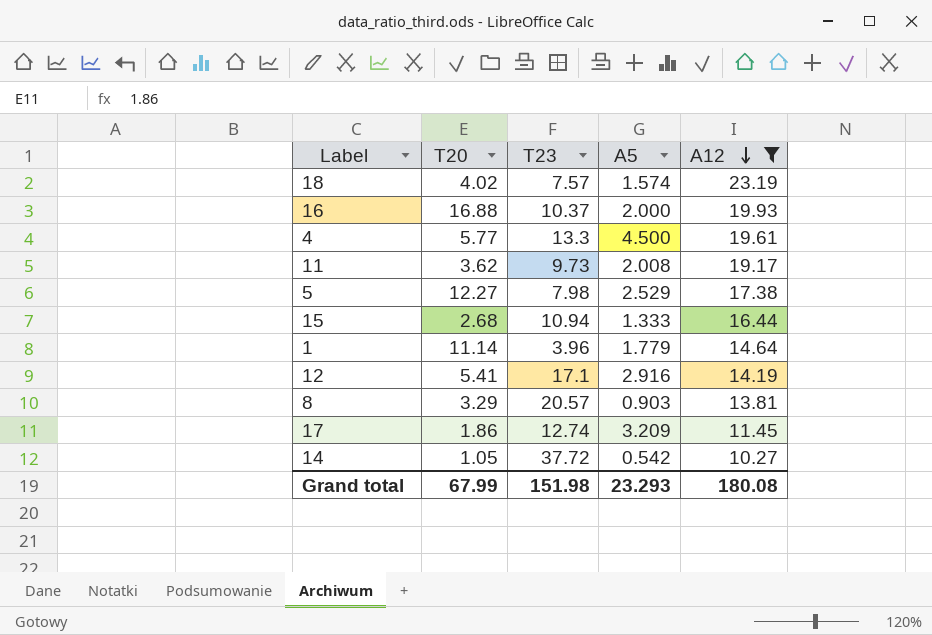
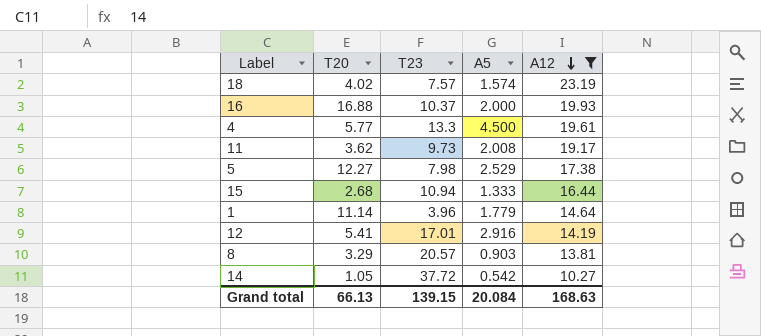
row 17: 1.86 | 12.74 | 3.209 | 11.45 -> none
12 | T23: 17.1 -> 17.01
Grand total | T20: 67.99 -> 66.13
Grand total | T23: 151.98 -> 139.15
Grand total | A5: 23.293 -> 20.084
Grand total | A12: 180.08 -> 168.63

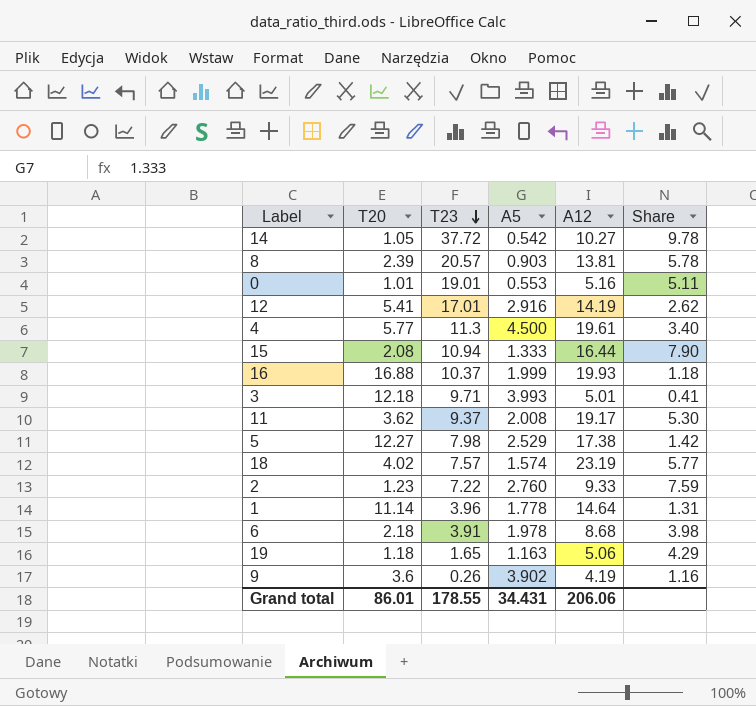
filter: A12 >= 10.27 -> none
row order: A12 descending -> T23 descending
column Share | formula: none -> [A12] / [T20]
8 | T20: 3.29 -> 2.39
4 | T23: 13.3 -> 11.3
15 | T20: 2.68 -> 2.08
16 | A5: 2.000 -> 1.999
11 | T23: 9.73 -> 9.37
1 | A5: 1.779 -> 1.778
Grand total | T20: 66.13 -> 86.01
Grand total | T23: 139.15 -> 178.55
Grand total | A5: 20.084 -> 34.431
Grand total | A12: 168.63 -> 206.06

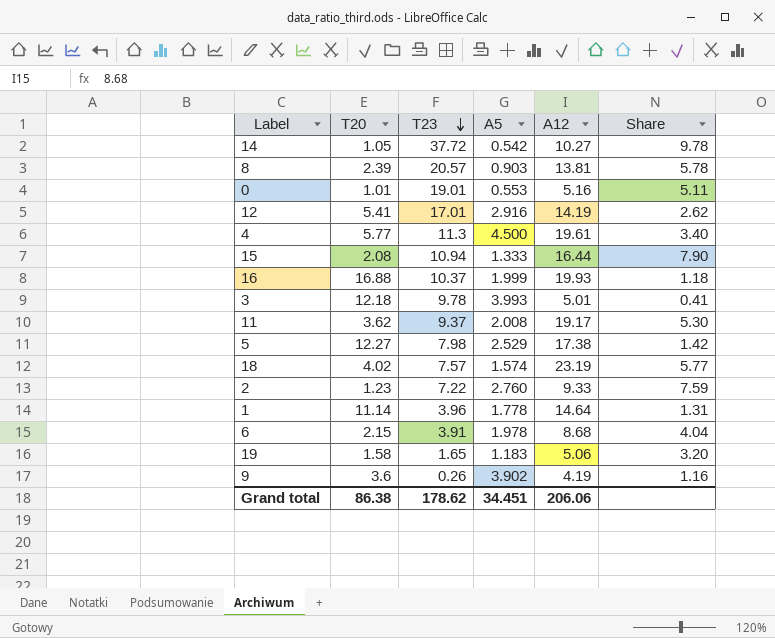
3 | T23: 9.71 -> 9.78
6 | T20: 2.18 -> 2.15
6 | Share: 3.98 -> 4.04
19 | T20: 1.18 -> 1.58
19 | A5: 1.163 -> 1.183
19 | Share: 4.29 -> 3.20
Grand total | T20: 86.01 -> 86.38
Grand total | T23: 178.55 -> 178.62
Grand total | A5: 34.431 -> 34.451

